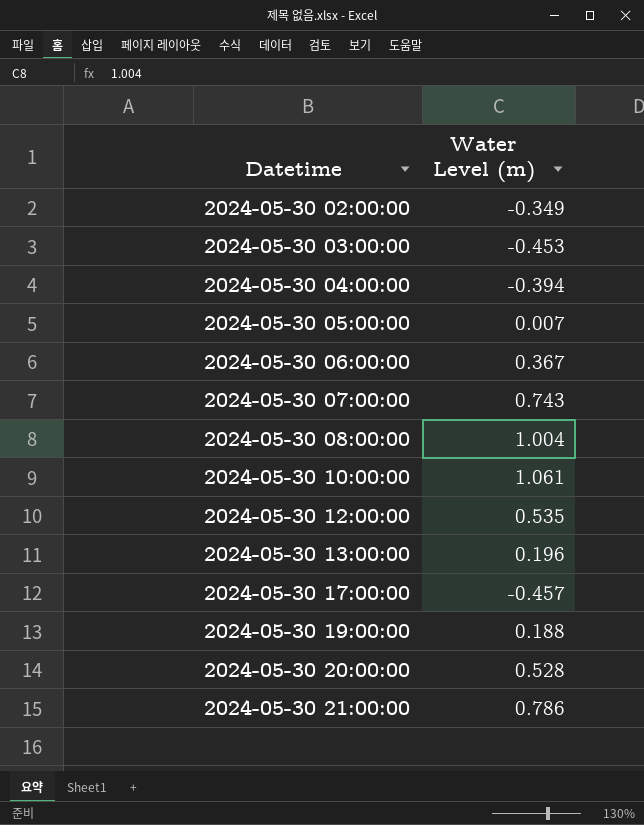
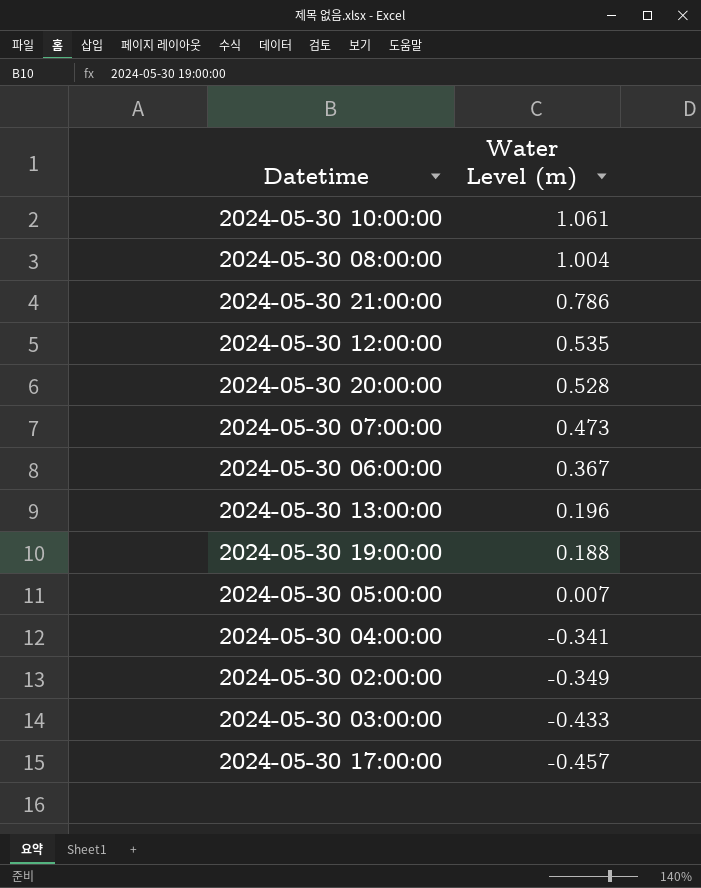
row order: Datetime ascending -> Water Level (m) descending
2024-05-30 07:00:00 | Water Level (m): 0.743 -> 0.473
2024-05-30 04:00:00 | Water Level (m): -0.394 -> -0.341
2024-05-30 03:00:00 | Water Level (m): -0.453 -> -0.433

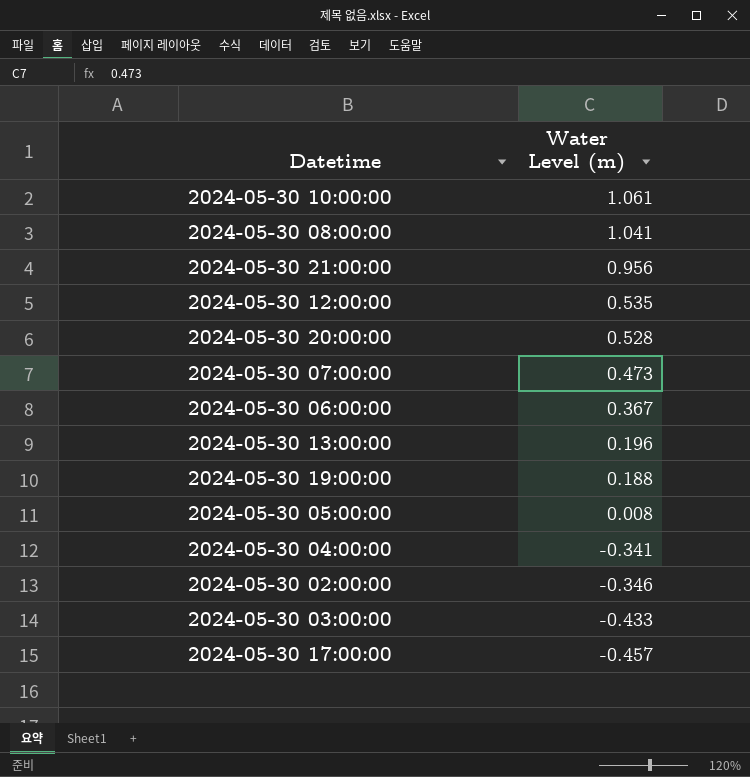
2024-05-30 08:00:00 | Water Level (m): 1.004 -> 1.041
2024-05-30 21:00:00 | Water Level (m): 0.786 -> 0.956
2024-05-30 05:00:00 | Water Level (m): 0.007 -> 0.008
2024-05-30 02:00:00 | Water Level (m): -0.349 -> -0.346

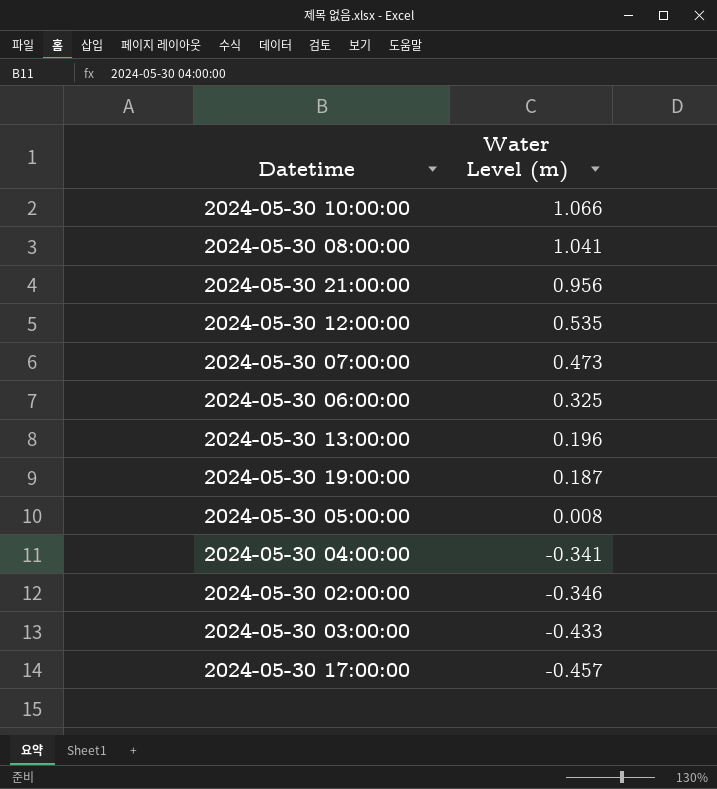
row 2024-05-30 20:00:00: 0.528 -> none
2024-05-30 10:00:00 | Water Level (m): 1.061 -> 1.066
2024-05-30 06:00:00 | Water Level (m): 0.367 -> 0.325
2024-05-30 19:00:00 | Water Level (m): 0.188 -> 0.187

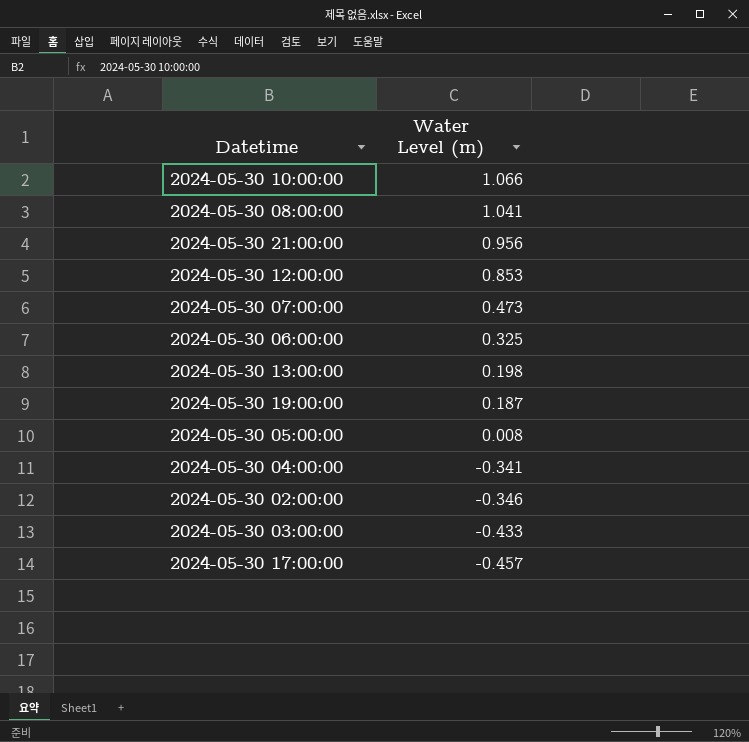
2024-05-30 12:00:00 | Water Level (m): 0.535 -> 0.853
2024-05-30 13:00:00 | Water Level (m): 0.196 -> 0.198

